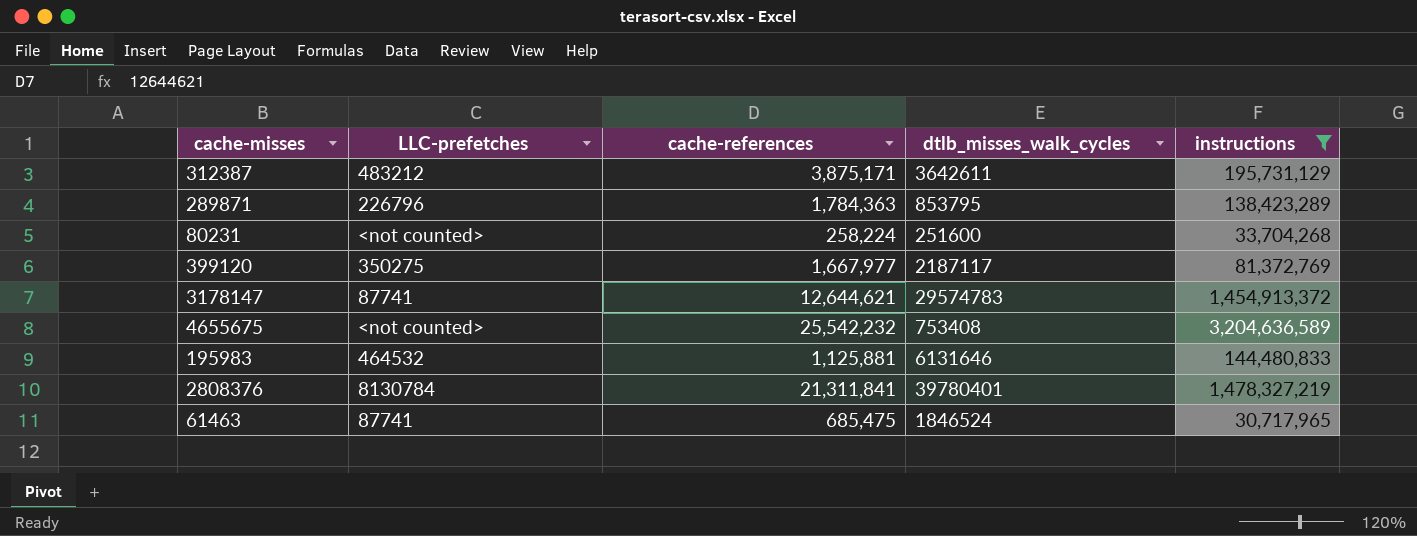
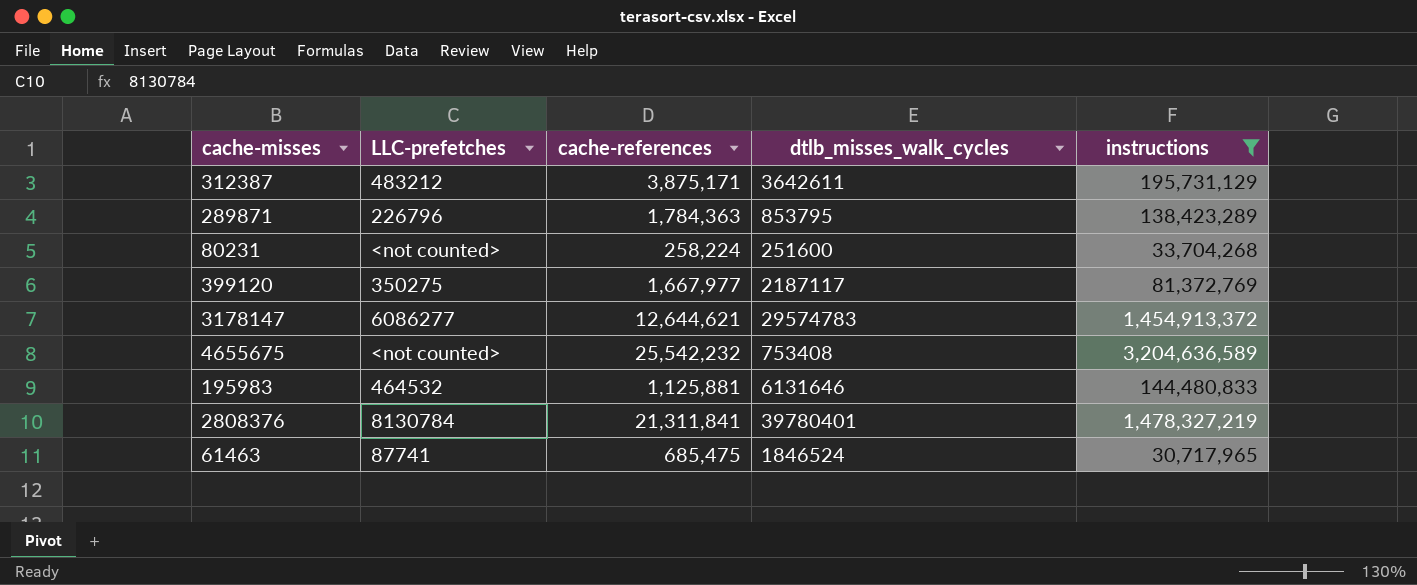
3178147 | LLC-prefetches: 87741 -> 6086277

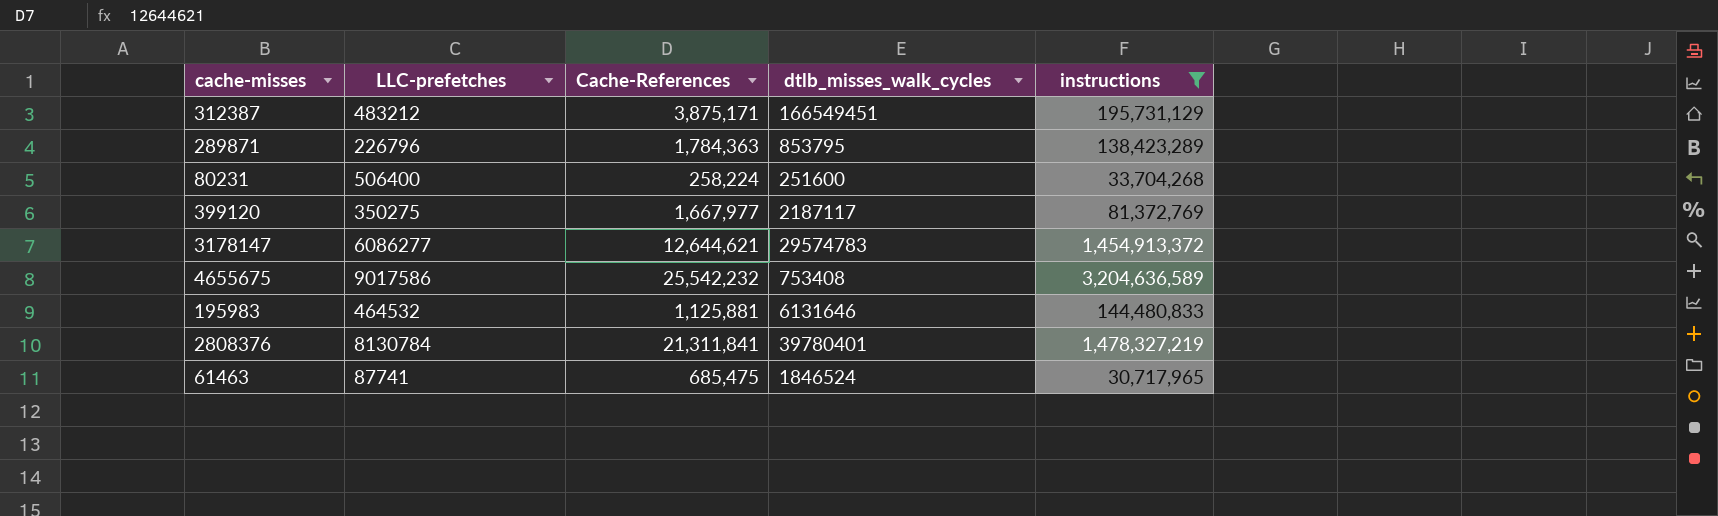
column name: cache-references -> Cache-References
312387 | dtlb_misses_walk_cycles: 3642611 -> 166549451
80231 | LLC-prefetches: <not counted> -> 506400
4655675 | LLC-prefetches: <not counted> -> 9017586

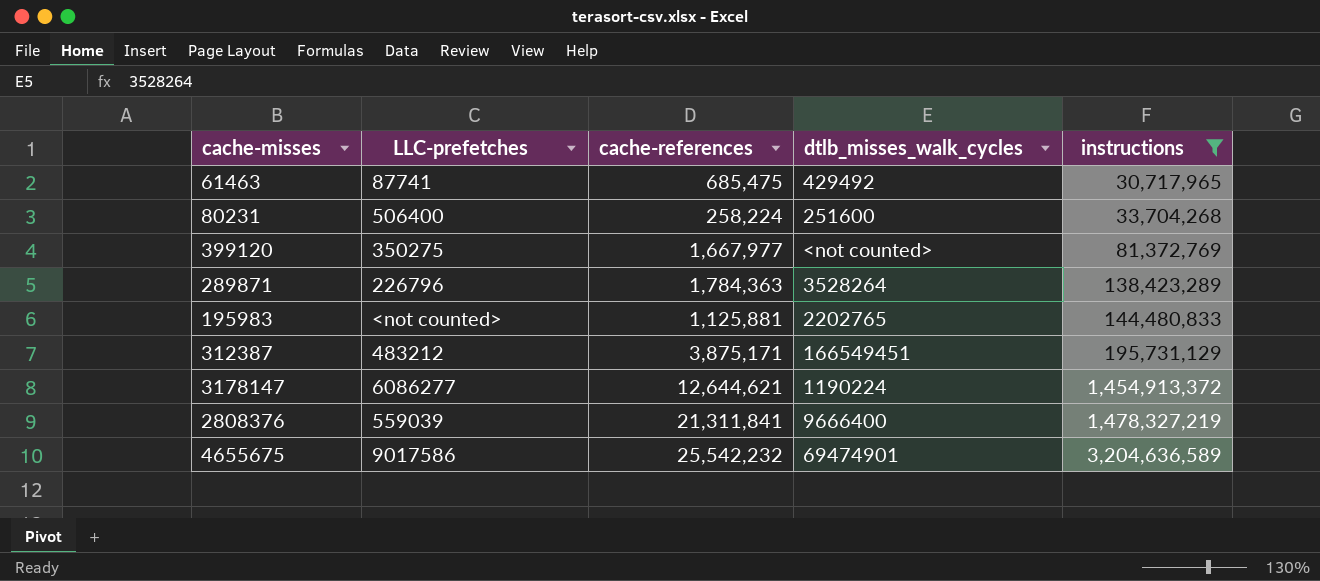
row order: none -> instructions ascending
column name: Cache-References -> cache-references
61463 | dtlb_misses_walk_cycles: 1846524 -> 429492
399120 | dtlb_misses_walk_cycles: 2187117 -> <not counted>
289871 | dtlb_misses_walk_cycles: 853795 -> 3528264
195983 | LLC-prefetches: 464532 -> <not counted>
195983 | dtlb_misses_walk_cycles: 6131646 -> 2202765
3178147 | dtlb_misses_walk_cycles: 29574783 -> 1190224
2808376 | LLC-prefetches: 8130784 -> 559039
2808376 | dtlb_misses_walk_cycles: 39780401 -> 9666400
4655675 | dtlb_misses_walk_cycles: 753408 -> 69474901

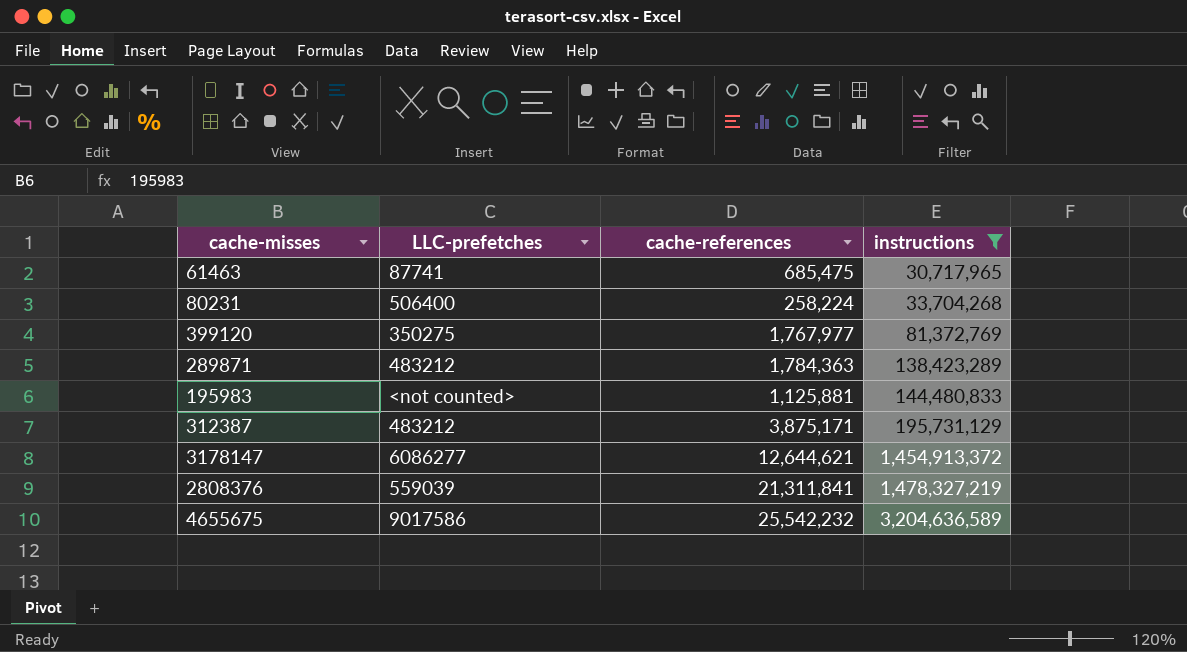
column dtlb_misses_walk_cycles | position: 4 -> none
399120 | cache-references: 1,667,977 -> 1,767,977
289871 | LLC-prefetches: 226796 -> 483212

